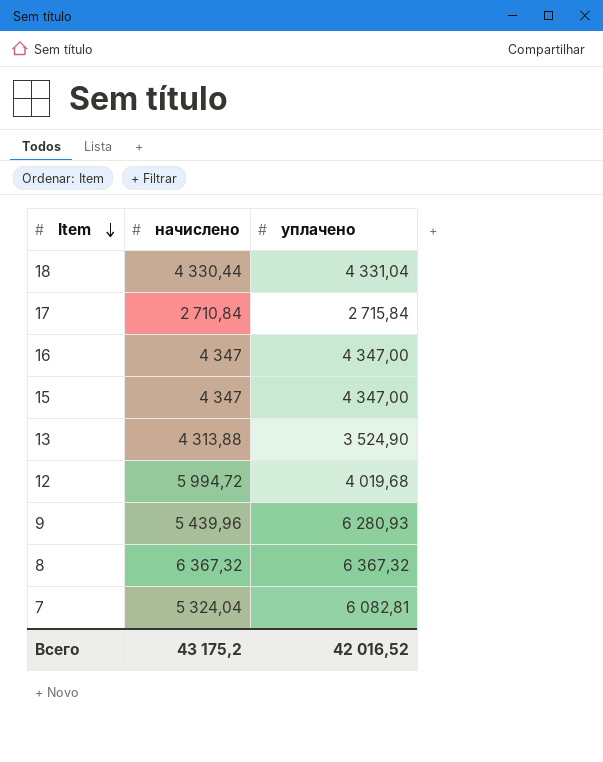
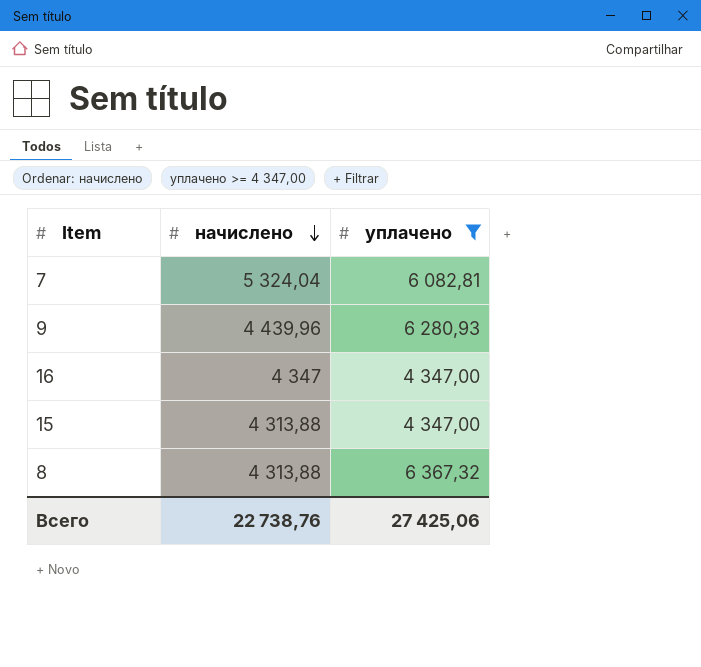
filter: none -> уплачено >= 4 347,00
row order: Item descending -> начислено descending
9 | начислено: 5 439,96 -> 4 439,96
15 | начислено: 4 347 -> 4 313,88
8 | начислено: 6 367,32 -> 4 313,88
Всего | начислено: 43 175,2 -> 22 738,76
Всего | уплачено: 42 016,52 -> 27 425,06

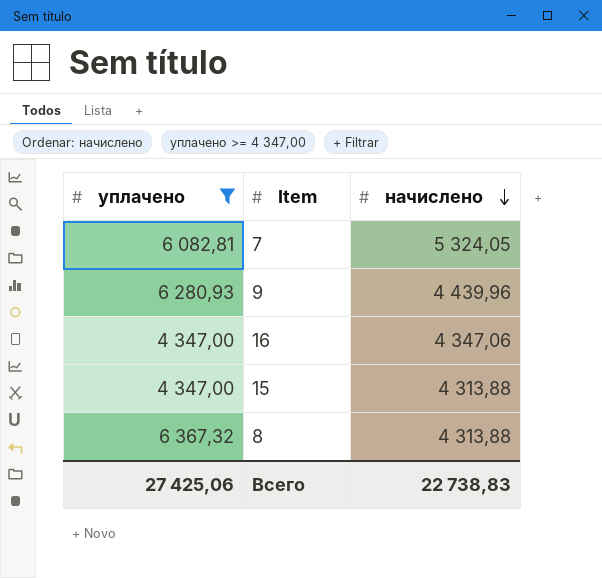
column уплачено | position: 3 -> 1
7 | начислено: 5 324,04 -> 5 324,05
16 | начислено: 4 347 -> 4 347,06
Всего | начислено: 22 738,76 -> 22 738,83

